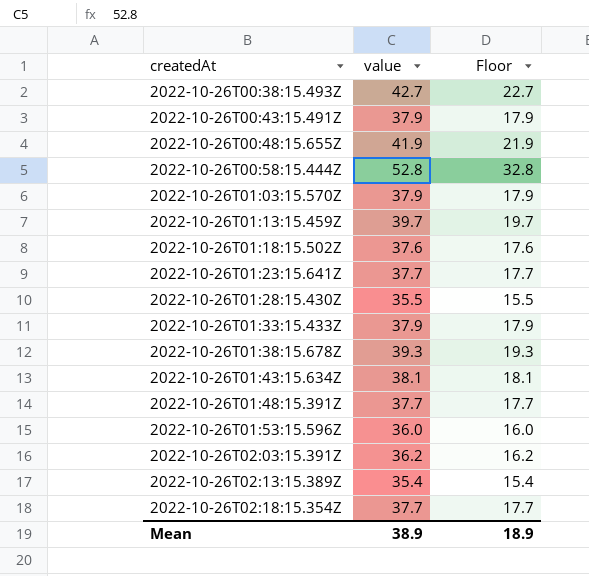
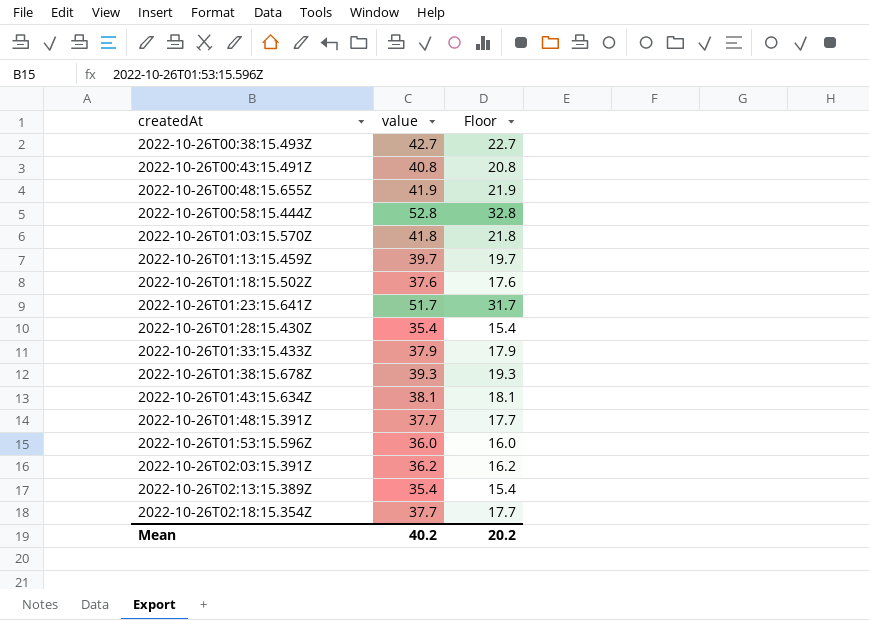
2022-10-26T00:43:15.491Z | value: 37.9 -> 40.8
2022-10-26T00:43:15.491Z | Floor: 17.9 -> 20.8
2022-10-26T01:03:15.570Z | value: 37.9 -> 41.8
2022-10-26T01:03:15.570Z | Floor: 17.9 -> 21.8
2022-10-26T01:23:15.641Z | value: 37.7 -> 51.7
2022-10-26T01:23:15.641Z | Floor: 17.7 -> 31.7
2022-10-26T01:28:15.430Z | value: 35.5 -> 35.4
2022-10-26T01:28:15.430Z | Floor: 15.5 -> 15.4
Mean | value: 38.9 -> 40.2
Mean | Floor: 18.9 -> 20.2

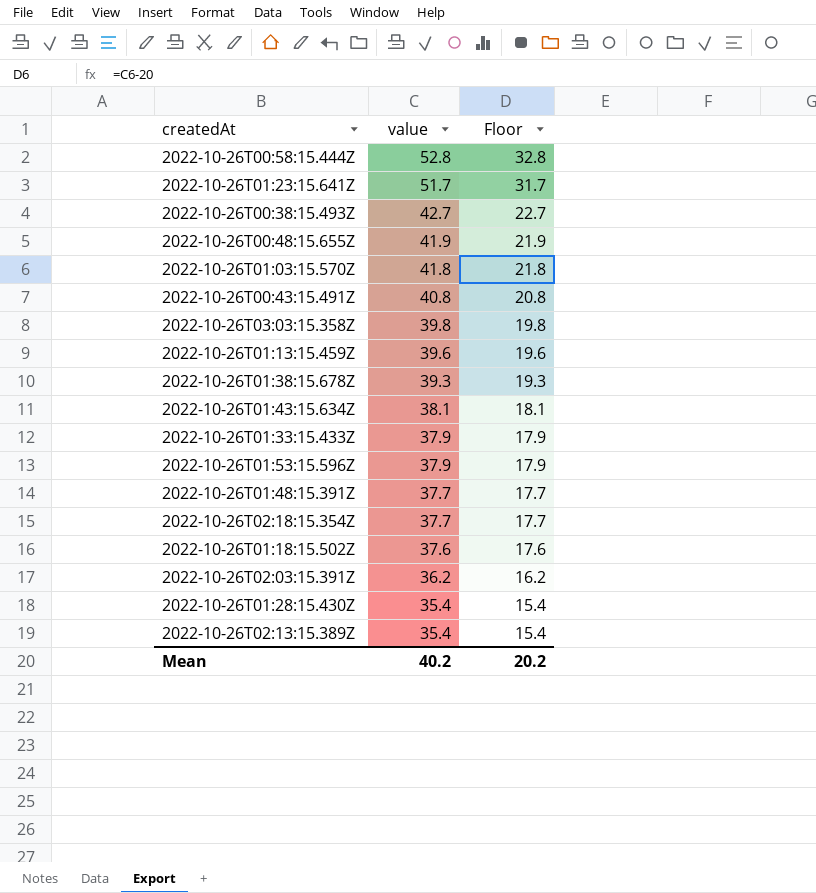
row order: createdAt ascending -> value descending
row 2022-10-26T03:03:15.358Z: none -> 39.8 | 19.8
2022-10-26T01:13:15.459Z | value: 39.7 -> 39.6
2022-10-26T01:13:15.459Z | Floor: 19.7 -> 19.6
2022-10-26T01:53:15.596Z | value: 36.0 -> 37.9
2022-10-26T01:53:15.596Z | Floor: 16.0 -> 17.9

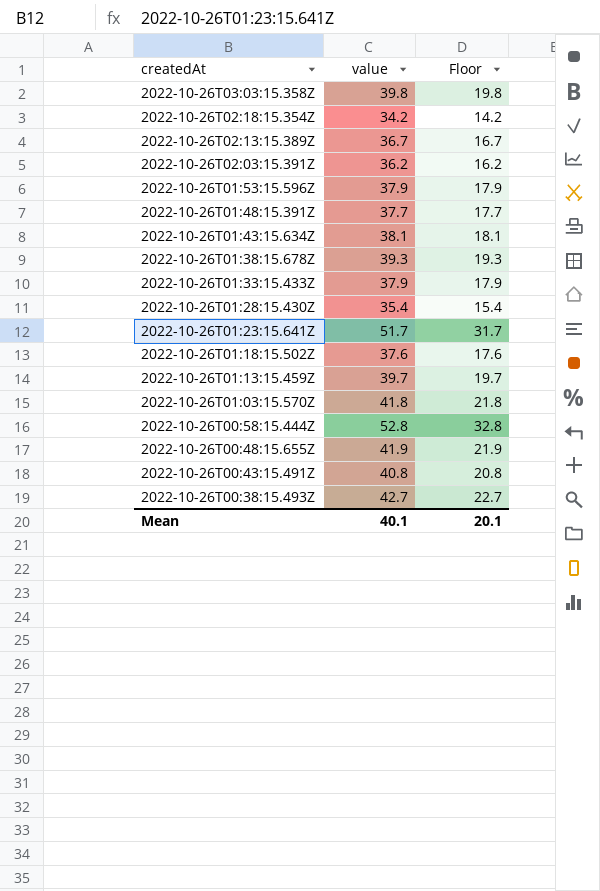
row order: value descending -> createdAt descending
2022-10-26T02:18:15.354Z | value: 37.7 -> 34.2
2022-10-26T02:18:15.354Z | Floor: 17.7 -> 14.2
2022-10-26T02:13:15.389Z | value: 35.4 -> 36.7
2022-10-26T02:13:15.389Z | Floor: 15.4 -> 16.7
2022-10-26T01:13:15.459Z | value: 39.6 -> 39.7
2022-10-26T01:13:15.459Z | Floor: 19.6 -> 19.7
Mean | value: 40.2 -> 40.1
Mean | Floor: 20.2 -> 20.1

